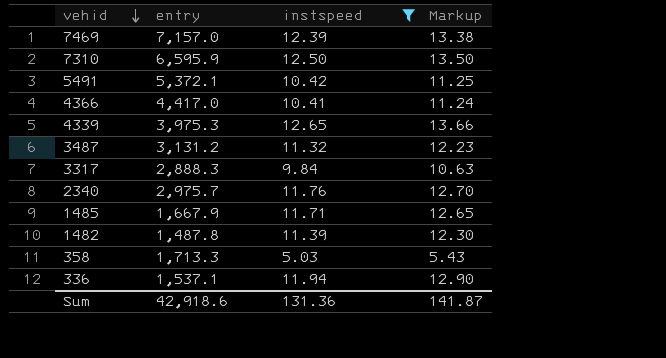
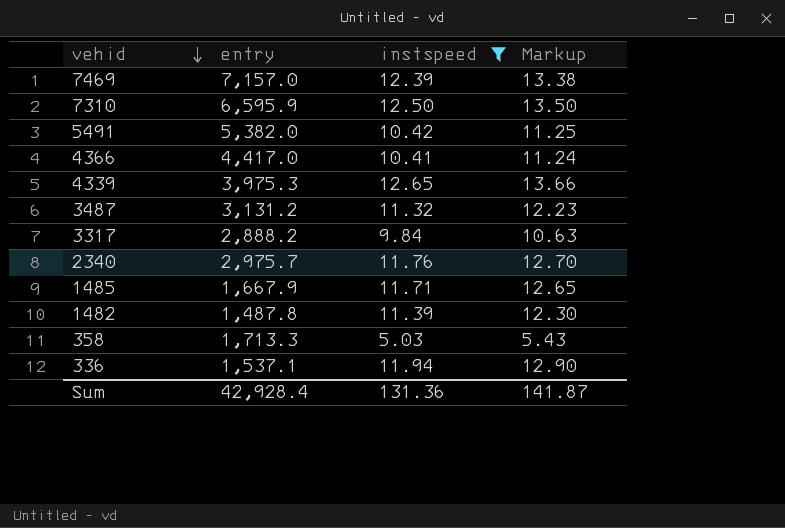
5491 | entry: 5,372.1 -> 5,382.0
3317 | entry: 2,888.3 -> 2,888.2
Sum | entry: 42,918.6 -> 42,928.4

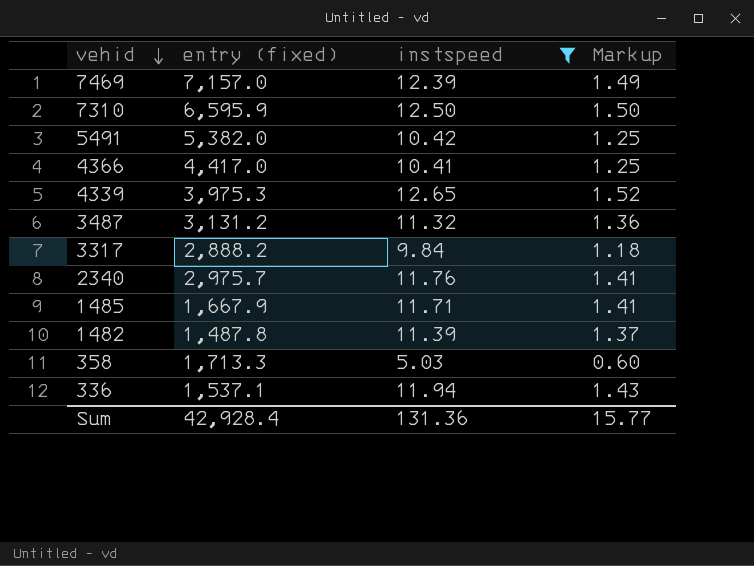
column name: entry -> entry (fixed)
column Markup | formula: [instspeed] * 1.08 -> [instspeed] * 0.12
Sum | Markup: 141.87 -> 15.77

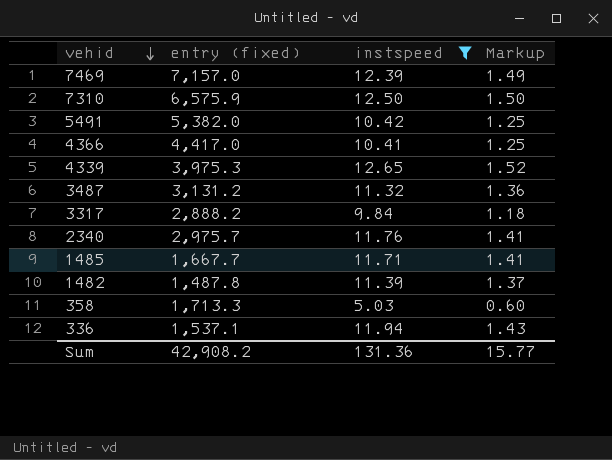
7310 | entry (fixed): 6,595.9 -> 6,575.9
1485 | entry (fixed): 1,667.9 -> 1,667.7
Sum | entry (fixed): 42,928.4 -> 42,908.2

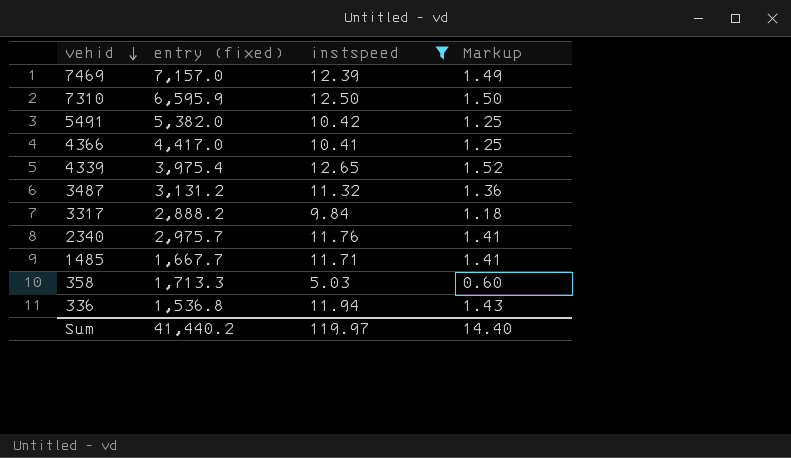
row 1482: 1,487.8 | 11.39 | 1.37 -> none
7310 | entry (fixed): 6,575.9 -> 6,595.9
4339 | entry (fixed): 3,975.3 -> 3,975.4
336 | entry (fixed): 1,537.1 -> 1,536.8
Sum | entry (fixed): 42,908.2 -> 41,440.2
Sum | instspeed: 131.36 -> 119.97
Sum | Markup: 15.77 -> 14.40

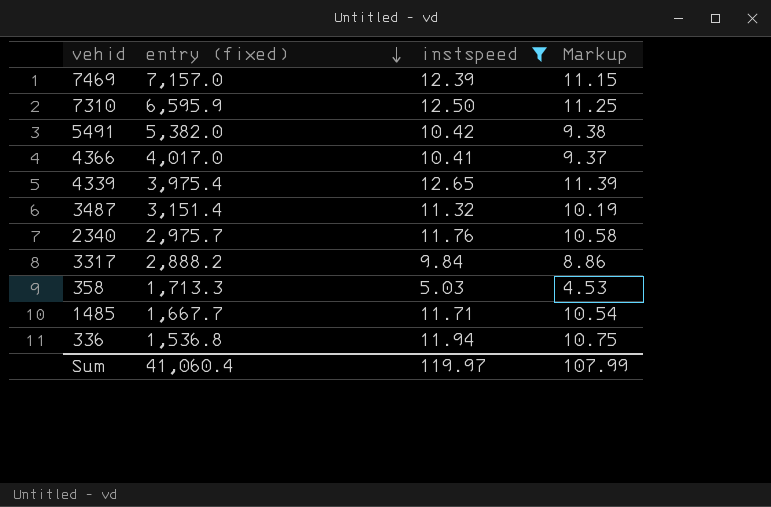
row order: vehid descending -> entry (fixed) descending
column Markup | formula: [instspeed] * 0.12 -> [instspeed] * 0.9
4366 | entry (fixed): 4,417.0 -> 4,017.0
3487 | entry (fixed): 3,131.2 -> 3,151.4
Sum | entry (fixed): 41,440.2 -> 41,060.4
Sum | Markup: 14.40 -> 107.99

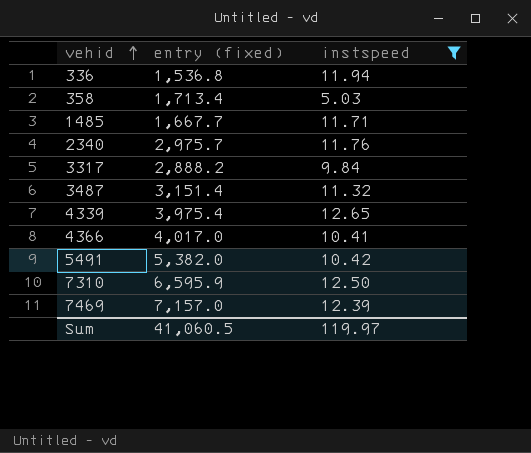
row order: entry (fixed) descending -> vehid ascending
column Markup | formula: [instspeed] * 0.9 -> none
358 | entry (fixed): 1,713.3 -> 1,713.4
Sum | entry (fixed): 41,060.4 -> 41,060.5

